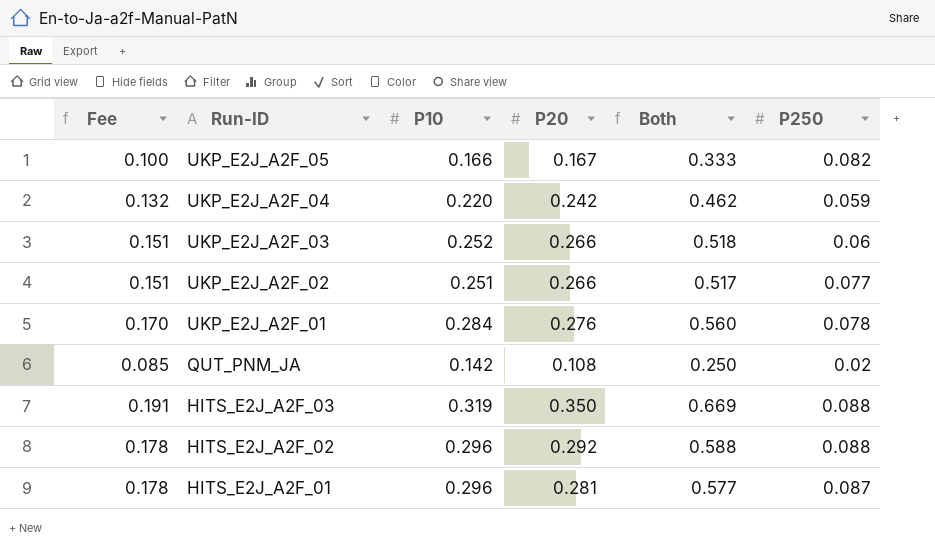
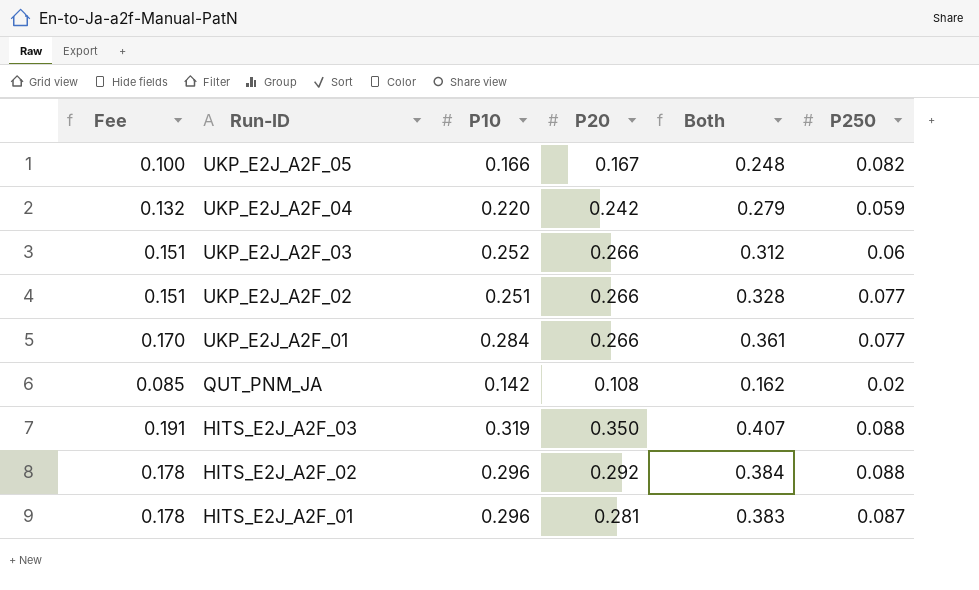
column Both | formula: [P10] + [P20] -> [P10] + [P250]
UKP_E2J_A2F_01 | P20: 0.276 -> 0.266
UKP_E2J_A2F_01 | P250: 0.078 -> 0.077

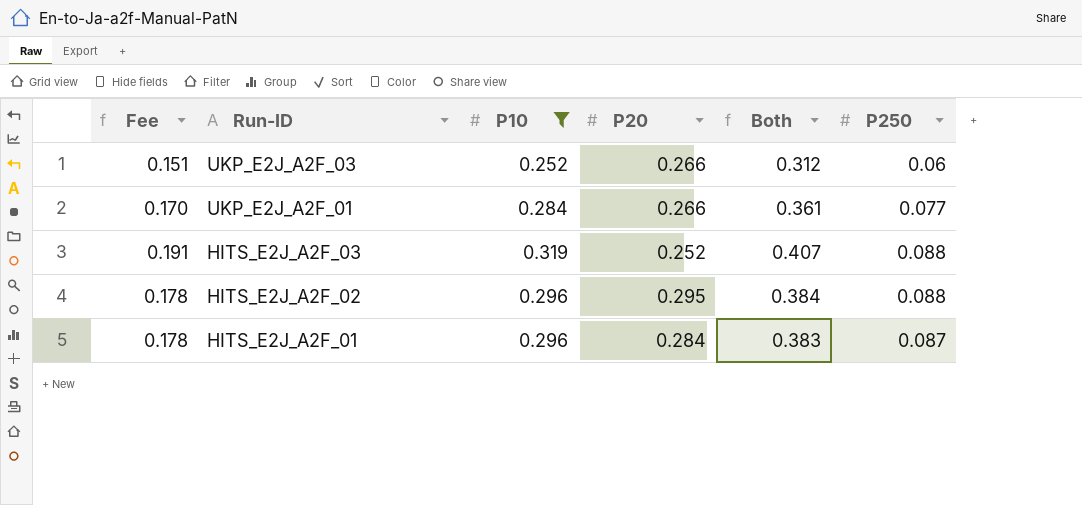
filter: none -> P10 >= 0.252
HITS_E2J_A2F_03 | P20: 0.350 -> 0.252
HITS_E2J_A2F_02 | P20: 0.292 -> 0.295
HITS_E2J_A2F_01 | P20: 0.281 -> 0.284

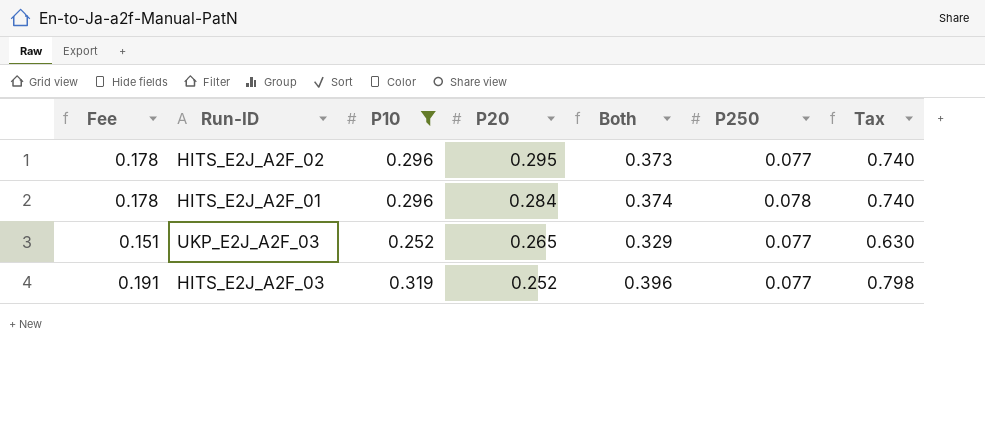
row order: Run-ID descending -> P20 descending
column Tax | formula: none -> [P10] * 2.5
row UKP_E2J_A2F_01: 0.170 | 0.284 | 0.266 | 0.361 | 0.077 -> none
HITS_E2J_A2F_02 | Both: 0.384 -> 0.373
HITS_E2J_A2F_02 | P250: 0.088 -> 0.077
HITS_E2J_A2F_01 | Both: 0.383 -> 0.374
HITS_E2J_A2F_01 | P250: 0.087 -> 0.078
UKP_E2J_A2F_03 | P20: 0.266 -> 0.265
UKP_E2J_A2F_03 | Both: 0.312 -> 0.329
UKP_E2J_A2F_03 | P250: 0.06 -> 0.077
HITS_E2J_A2F_03 | Both: 0.407 -> 0.396
HITS_E2J_A2F_03 | P250: 0.088 -> 0.077

